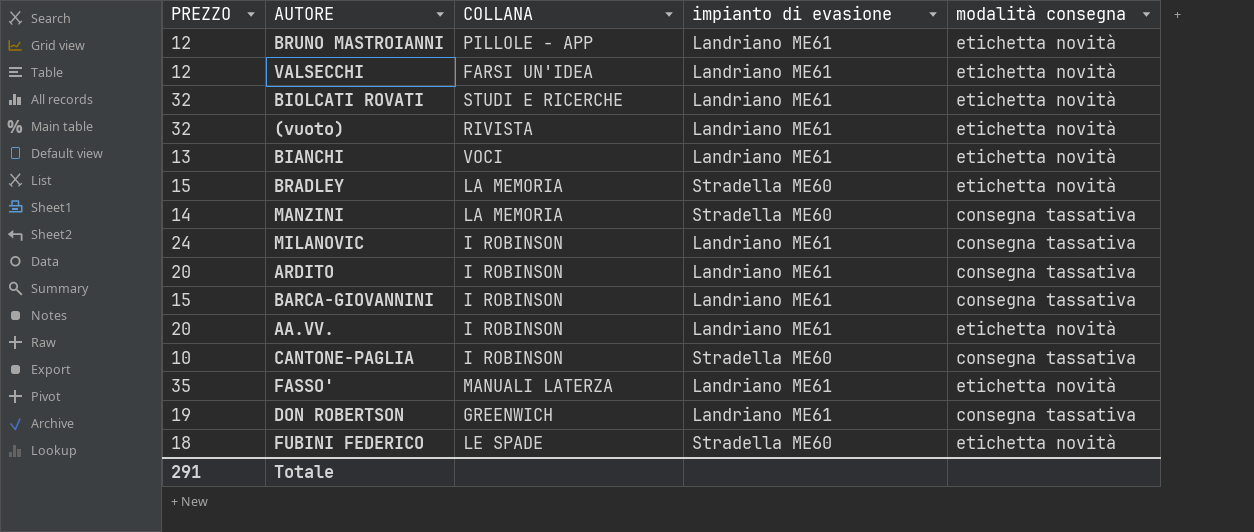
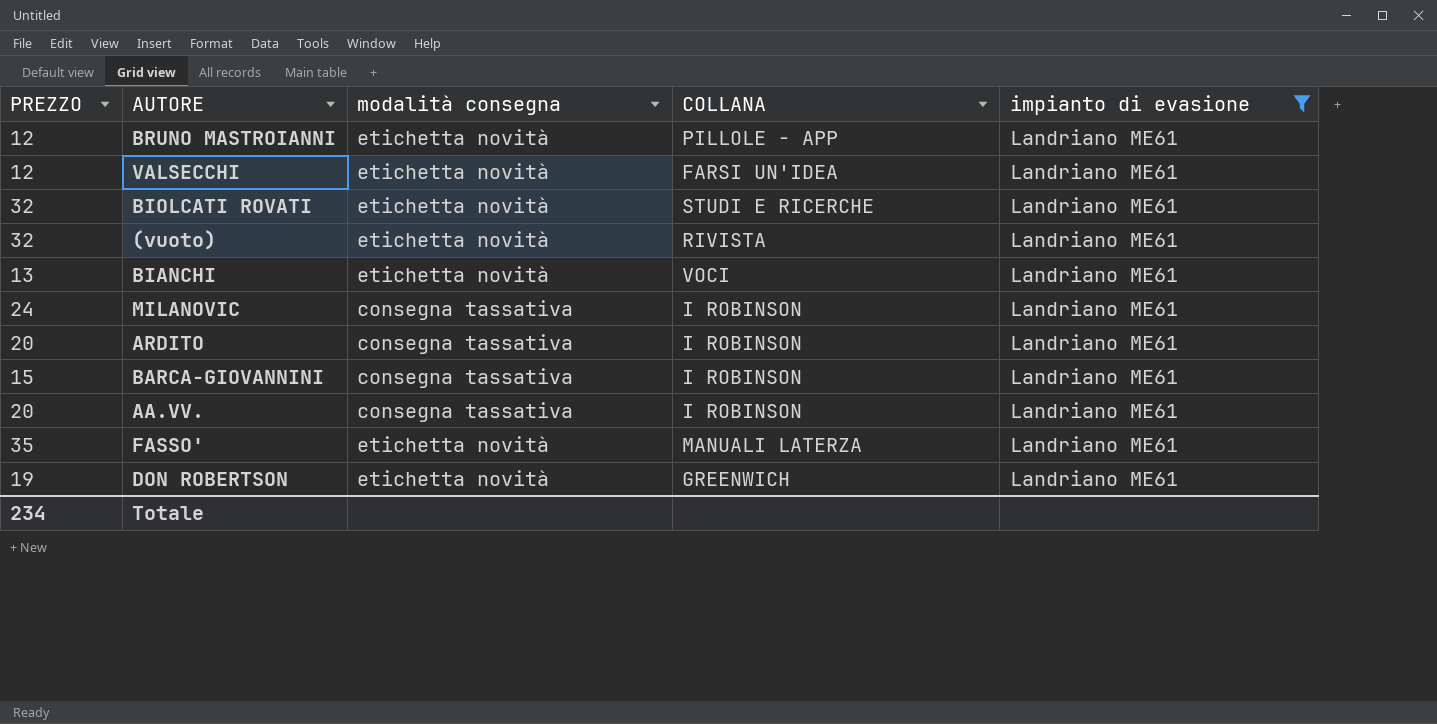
filter: none -> impianto di evasione = Landriano ME61
column modalità consegna | position: 5 -> 3
AA.VV. | modalità consegna: etichetta novità -> consegna tassativa
DON ROBERTSON | modalità consegna: consegna tassativa -> etichetta novità
Totale | PREZZO: 291 -> 234

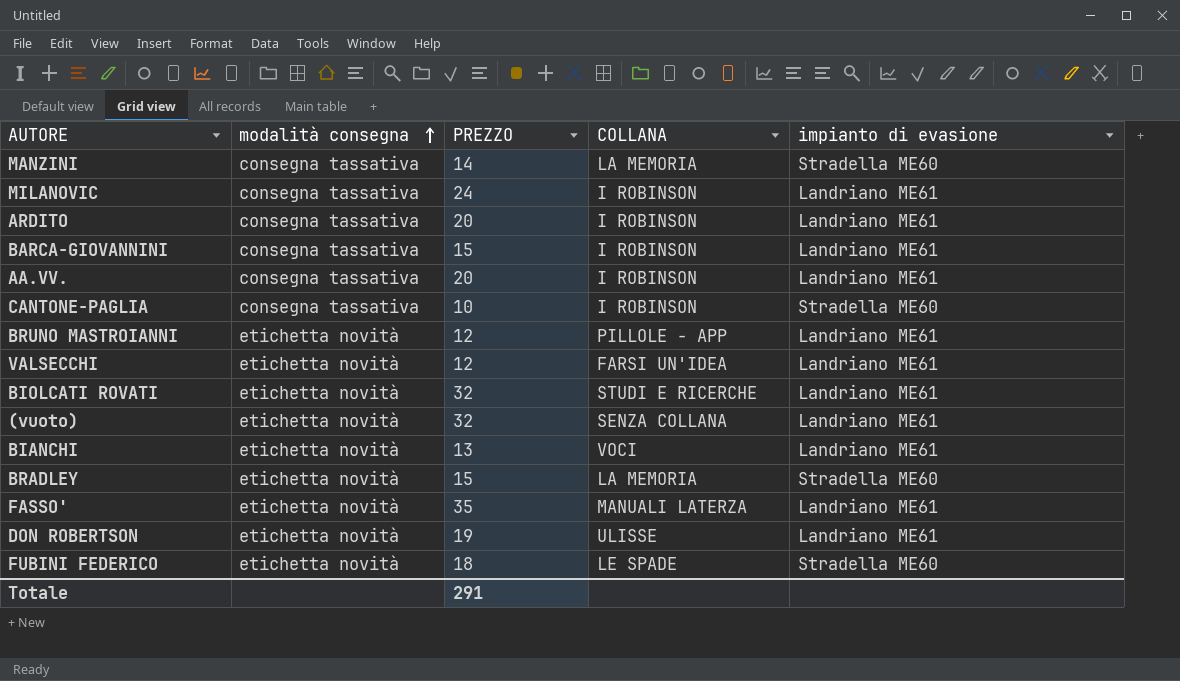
filter: impianto di evasione = Landriano ME61 -> none
row order: none -> modalità consegna ascending
column PREZZO | position: 1 -> 3
(vuoto) | COLLANA: RIVISTA -> SENZA COLLANA
DON ROBERTSON | COLLANA: GREENWICH -> ULISSE
Totale | PREZZO: 234 -> 291

